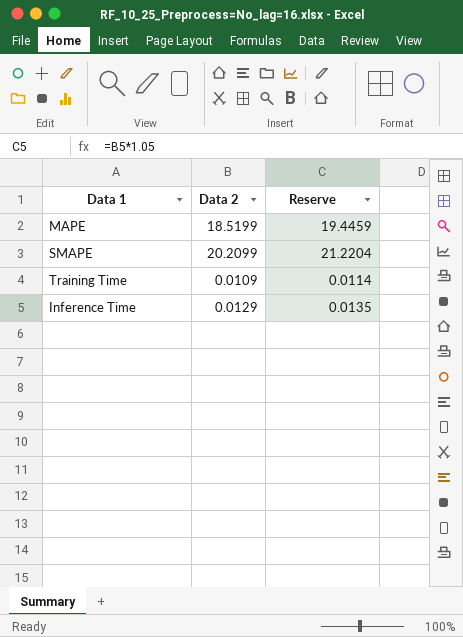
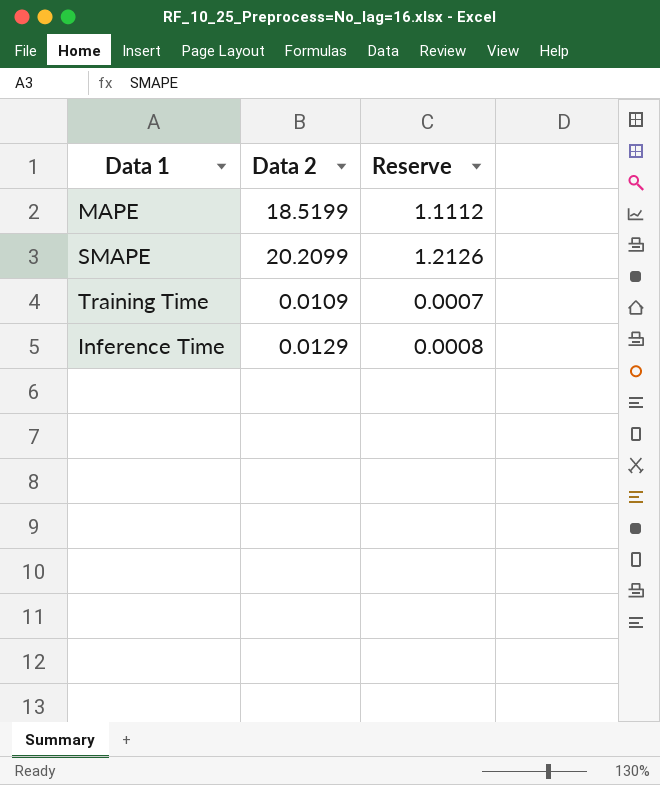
column Reserve | formula: [Data 2] * 1.05 -> [Data 2] * 0.06

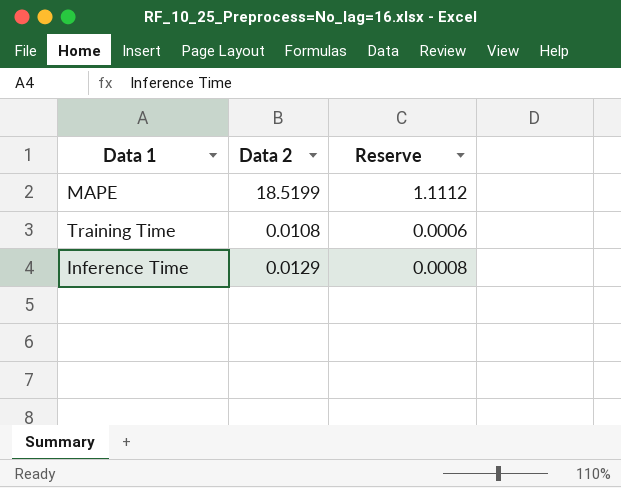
row SMAPE: 20.2099 | 1.2126 -> none
Training Time | Data 2: 0.0109 -> 0.0108
Training Time | Reserve: 0.0007 -> 0.0006

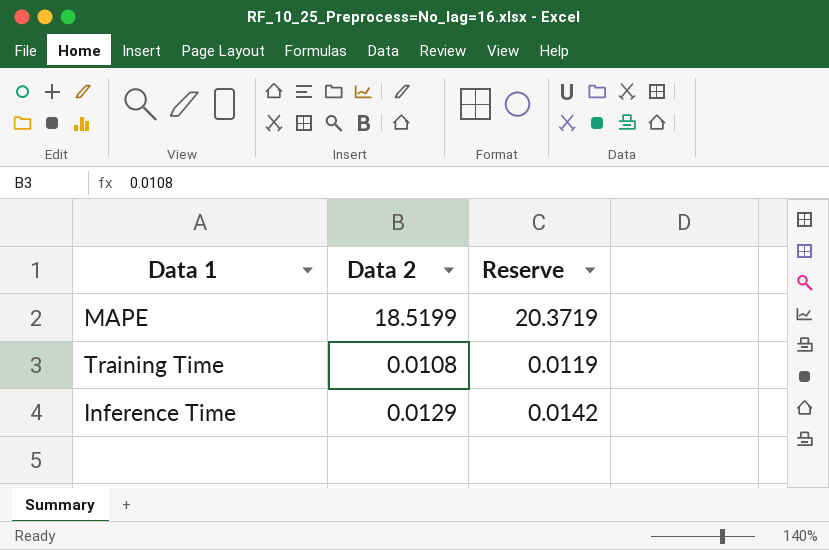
column Reserve | formula: [Data 2] * 0.06 -> [Data 2] * 1.1

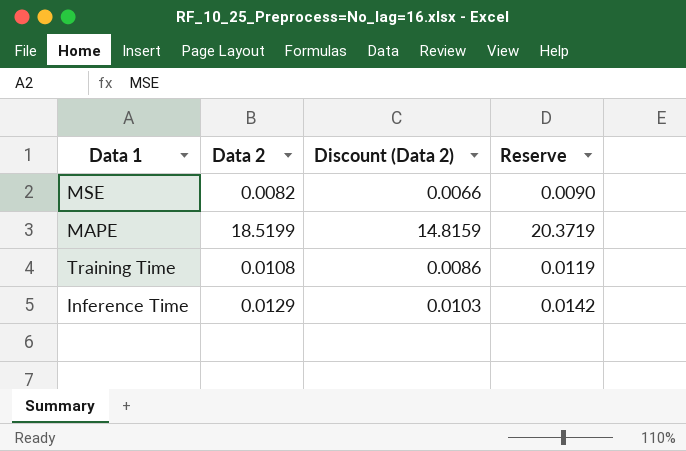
column Discount (Data 2) | formula: none -> [Data 2] * 0.8
row MSE: none -> 0.0082 | 0.0066 | 0.0090

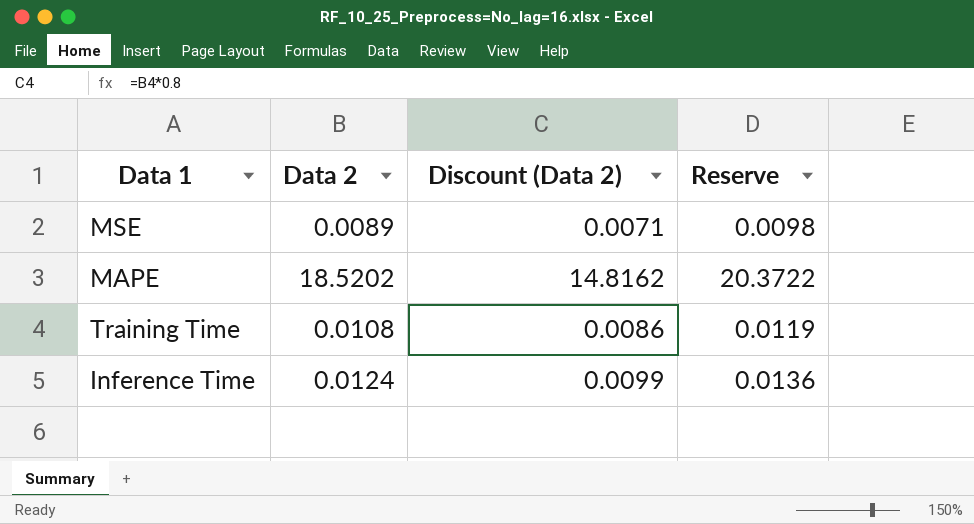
MSE | Data 2: 0.0082 -> 0.0089
MSE | Discount (Data 2): 0.0066 -> 0.0071
MSE | Reserve: 0.0090 -> 0.0098
MAPE | Data 2: 18.5199 -> 18.5202
MAPE | Discount (Data 2): 14.8159 -> 14.8162
MAPE | Reserve: 20.3719 -> 20.3722
Inference Time | Data 2: 0.0129 -> 0.0124
Inference Time | Discount (Data 2): 0.0103 -> 0.0099
Inference Time | Reserve: 0.0142 -> 0.0136

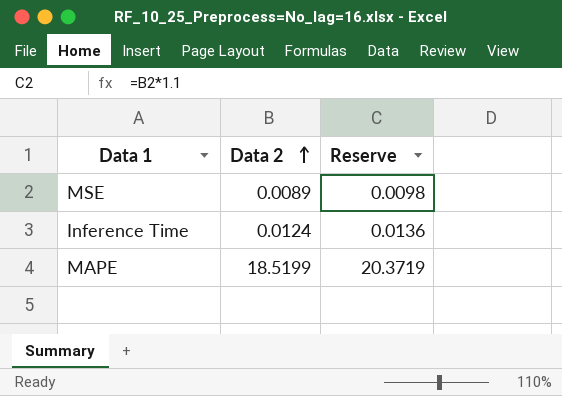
row order: none -> Data 2 ascending
column Discount (Data 2) | formula: [Data 2] * 0.8 -> none
row Training Time: 0.0108 | 0.0086 | 0.0119 -> none
MAPE | Data 2: 18.5202 -> 18.5199
MAPE | Reserve: 20.3722 -> 20.3719

